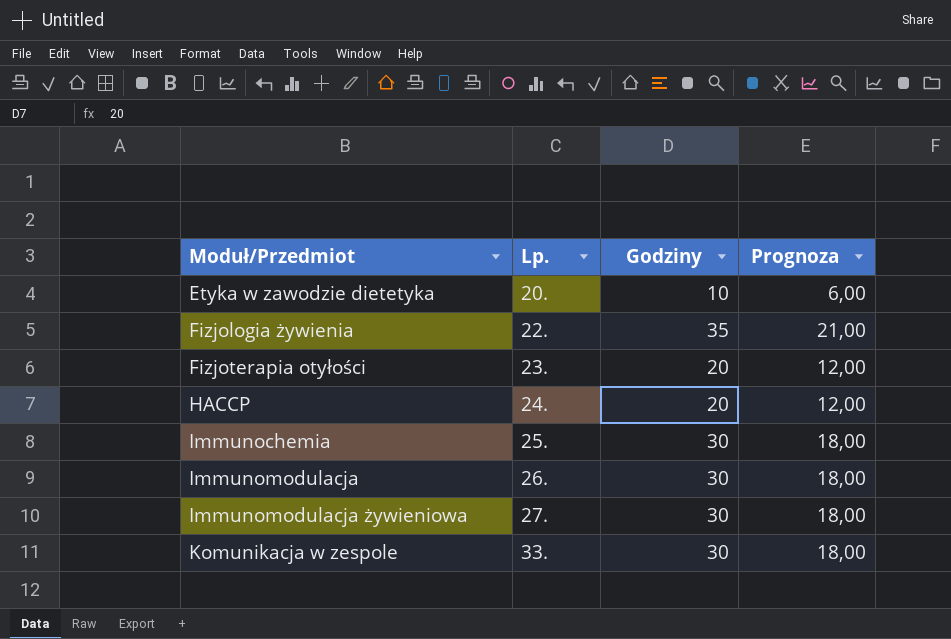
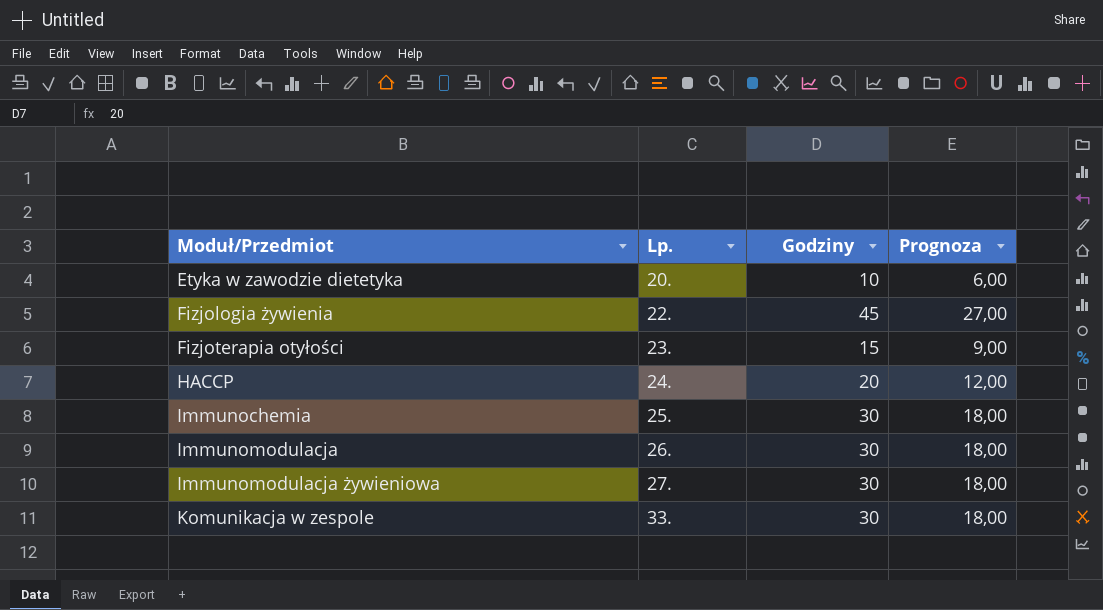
Fizjologia żywienia | Godziny: 35 -> 45
Fizjologia żywienia | Prognoza: 21,00 -> 27,00
Fizjoterapia otyłości | Godziny: 20 -> 15
Fizjoterapia otyłości | Prognoza: 12,00 -> 9,00

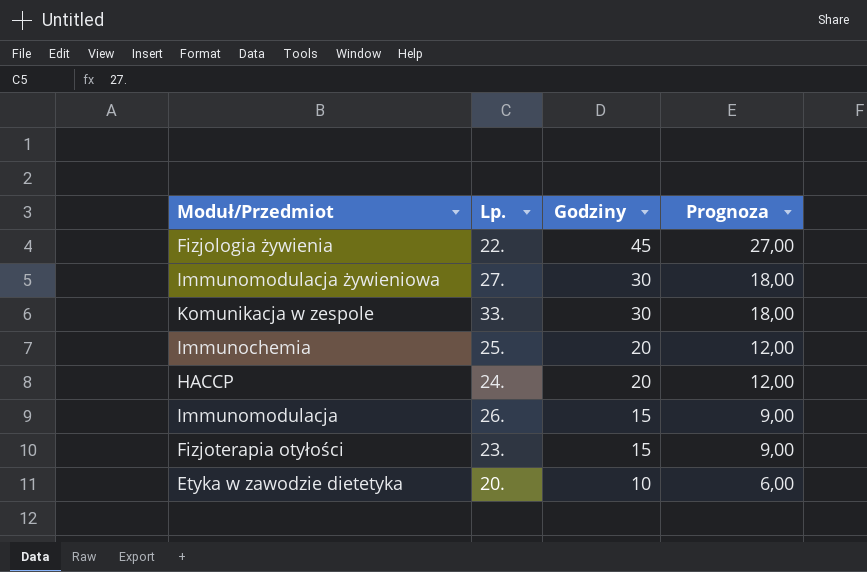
row order: Moduł/Przedmiot ascending -> Godziny descending
Immunochemia | Godziny: 30 -> 20
Immunochemia | Prognoza: 18,00 -> 12,00
Immunomodulacja | Godziny: 30 -> 15
Immunomodulacja | Prognoza: 18,00 -> 9,00

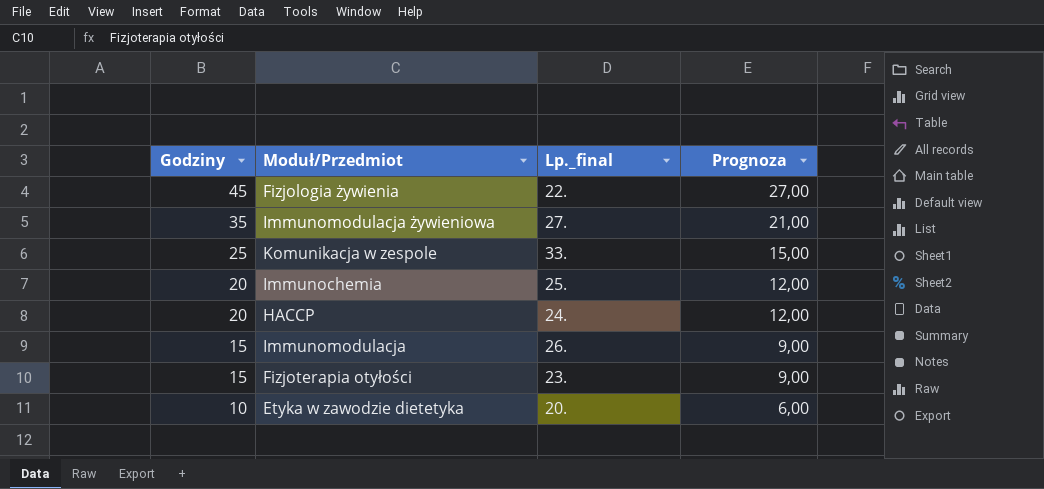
column Godziny | position: 3 -> 1
column name: Lp. -> Lp._final
Immunomodulacja żywieniowa | Godziny: 30 -> 35
Immunomodulacja żywieniowa | Prognoza: 18,00 -> 21,00
Komunikacja w zespole | Godziny: 30 -> 25
Komunikacja w zespole | Prognoza: 18,00 -> 15,00

